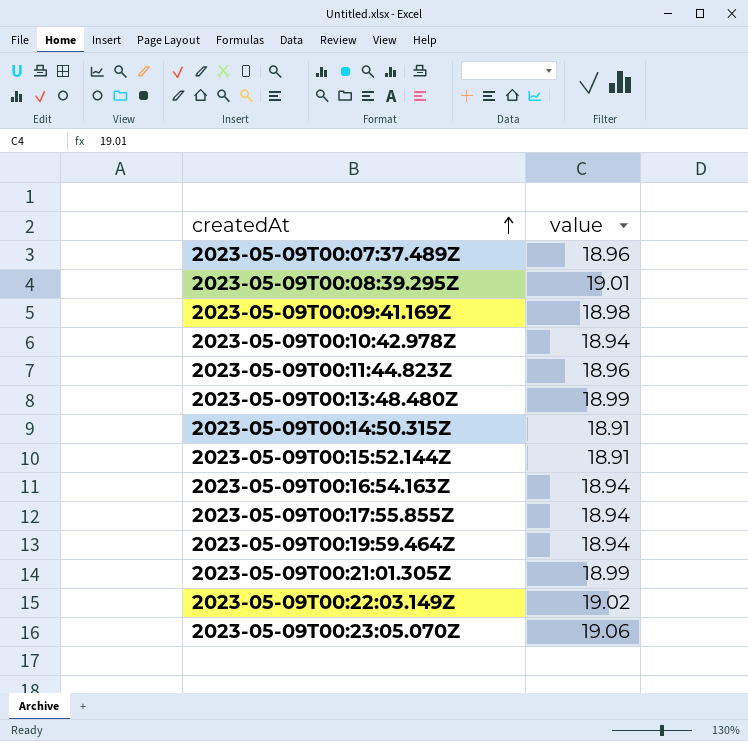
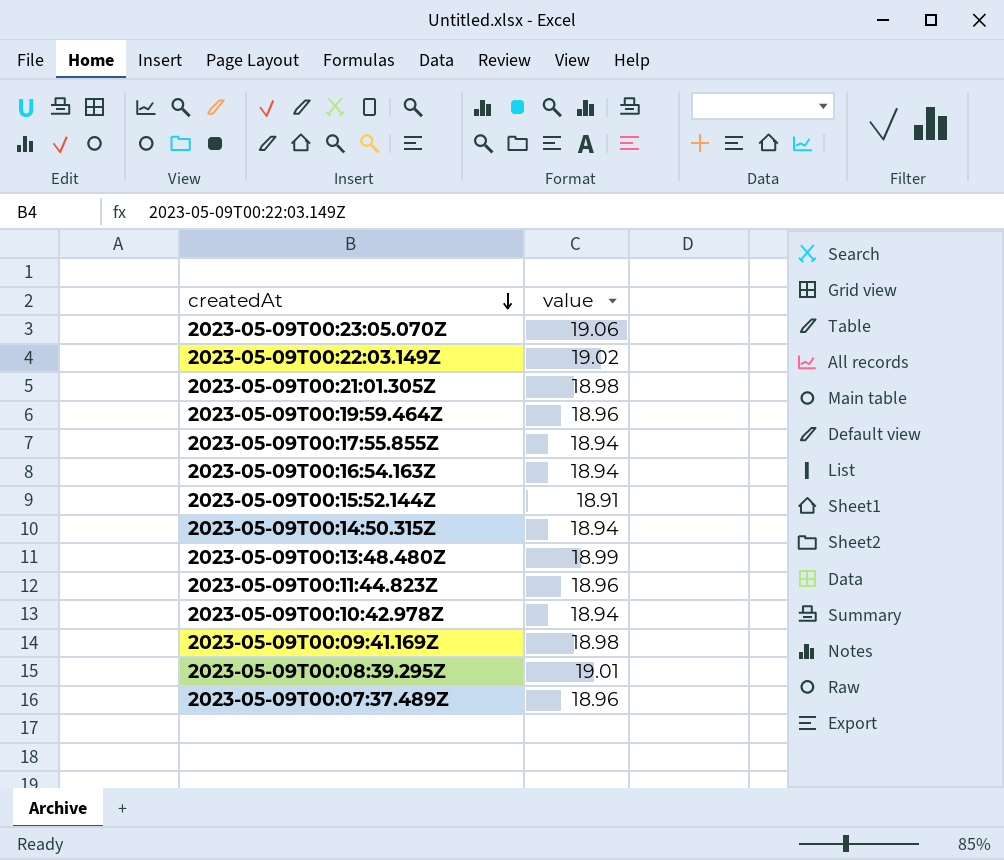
row order: createdAt ascending -> createdAt descending
2023-05-09T00:21:01.305Z | value: 18.99 -> 18.98
2023-05-09T00:19:59.464Z | value: 18.94 -> 18.96
2023-05-09T00:14:50.315Z | value: 18.91 -> 18.94

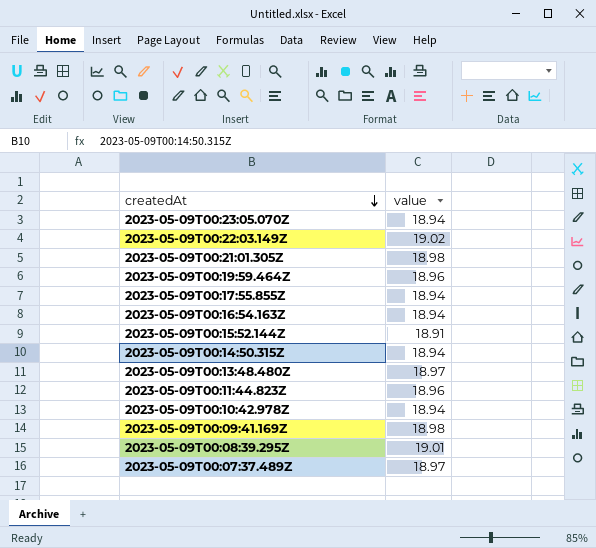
2023-05-09T00:23:05.070Z | value: 19.06 -> 18.94
2023-05-09T00:13:48.480Z | value: 18.99 -> 18.97
2023-05-09T00:07:37.489Z | value: 18.96 -> 18.97

